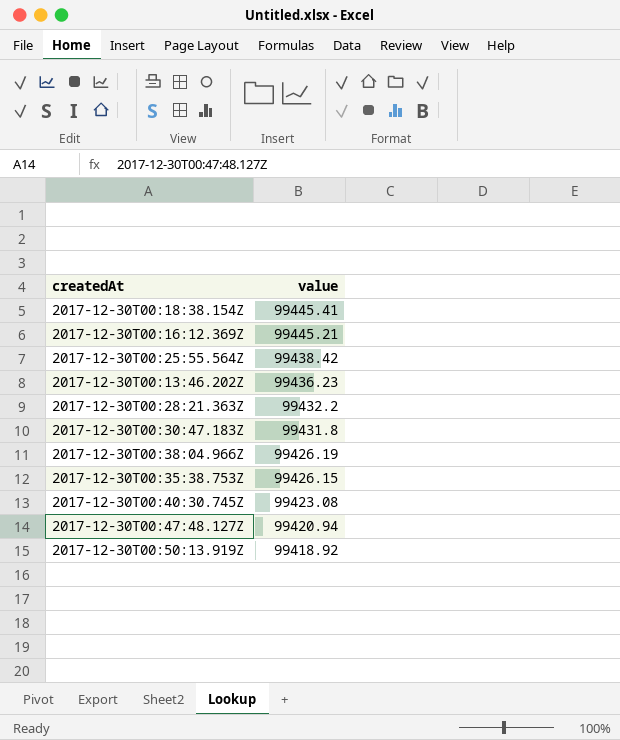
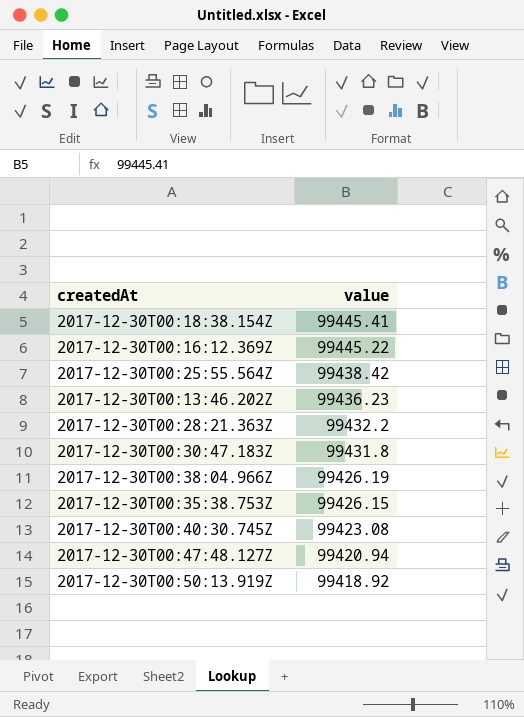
2017-12-30T00:16:12.369Z | value: 99445.21 -> 99445.22

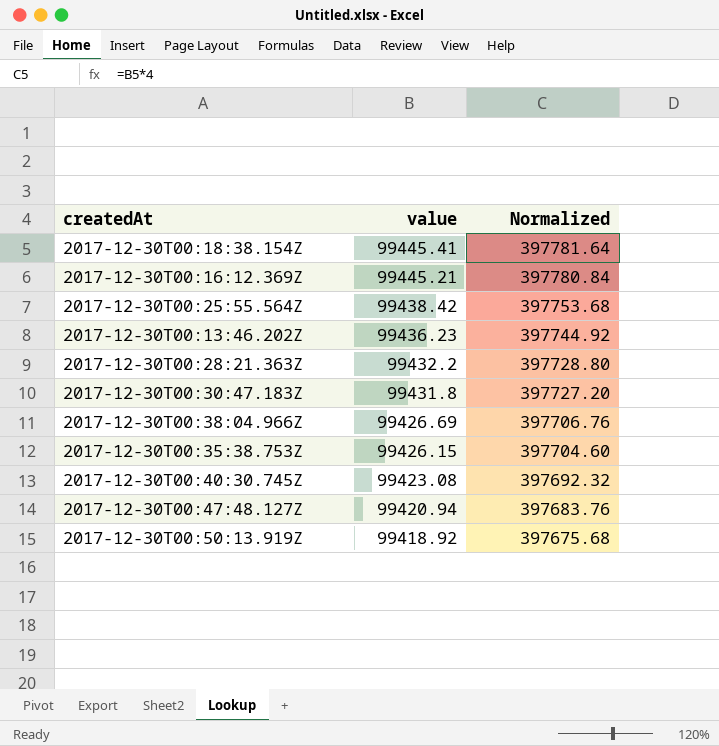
column Normalized | formula: none -> [value] * 4
2017-12-30T00:16:12.369Z | value: 99445.22 -> 99445.21
2017-12-30T00:38:04.966Z | value: 99426.19 -> 99426.69

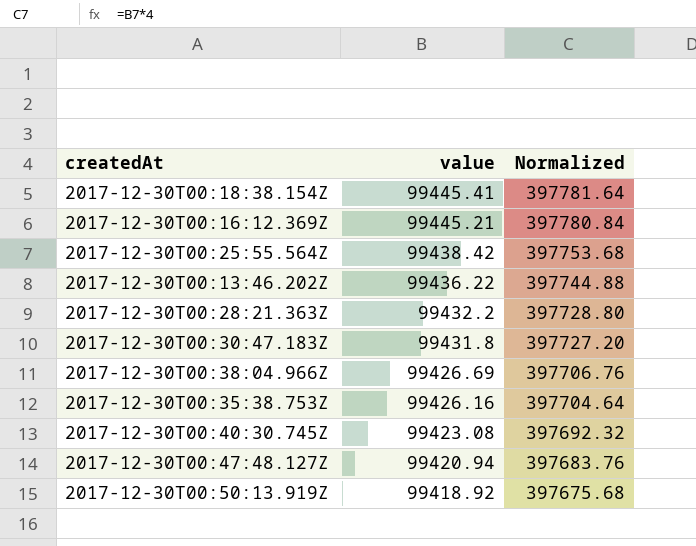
2017-12-30T00:13:46.202Z | value: 99436.23 -> 99436.22
2017-12-30T00:13:46.202Z | Normalized: 397744.92 -> 397744.88
2017-12-30T00:35:38.753Z | value: 99426.15 -> 99426.16
2017-12-30T00:35:38.753Z | Normalized: 397704.60 -> 397704.64

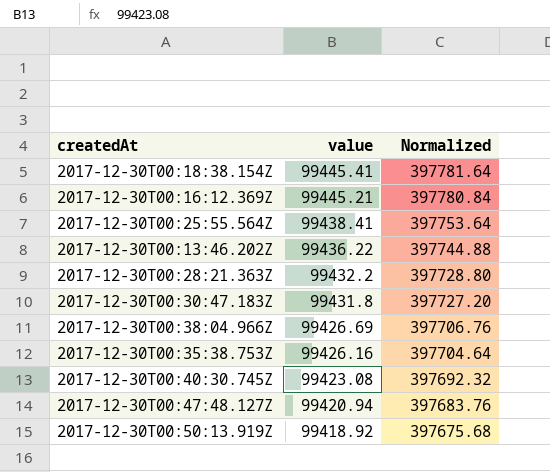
2017-12-30T00:25:55.564Z | value: 99438.42 -> 99438.41
2017-12-30T00:25:55.564Z | Normalized: 397753.68 -> 397753.64

